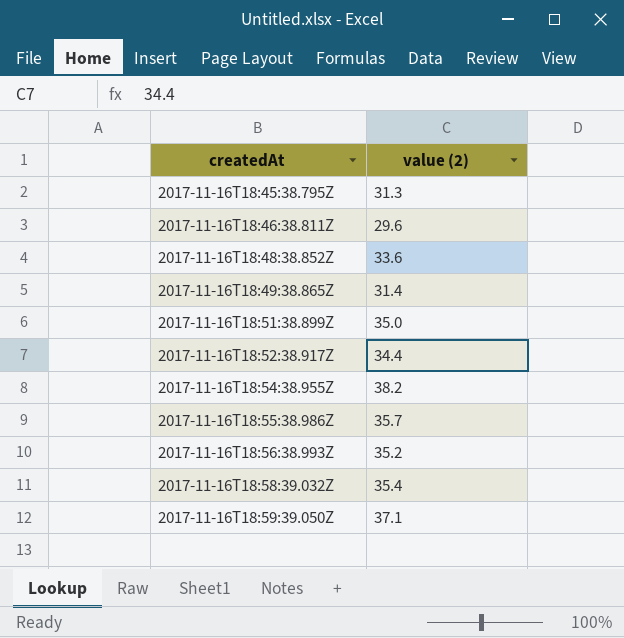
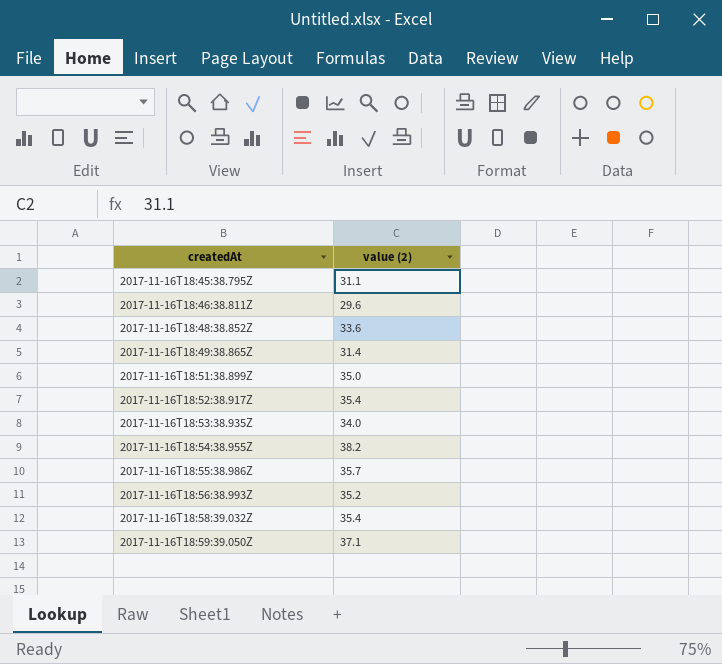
2017-11-16T18:45:38.795Z | value (2): 31.3 -> 31.1
2017-11-16T18:52:38.917Z | value (2): 34.4 -> 35.4
row 2017-11-16T18:53:38.935Z: none -> 34.0

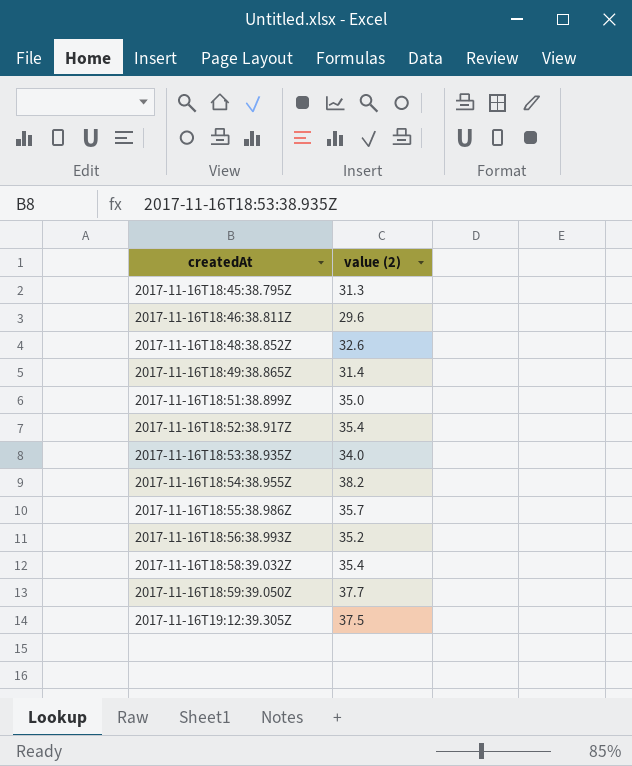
2017-11-16T18:45:38.795Z | value (2): 31.1 -> 31.3
2017-11-16T18:48:38.852Z | value (2): 33.6 -> 32.6
2017-11-16T18:59:39.050Z | value (2): 37.1 -> 37.7
row 2017-11-16T19:12:39.305Z: none -> 37.5

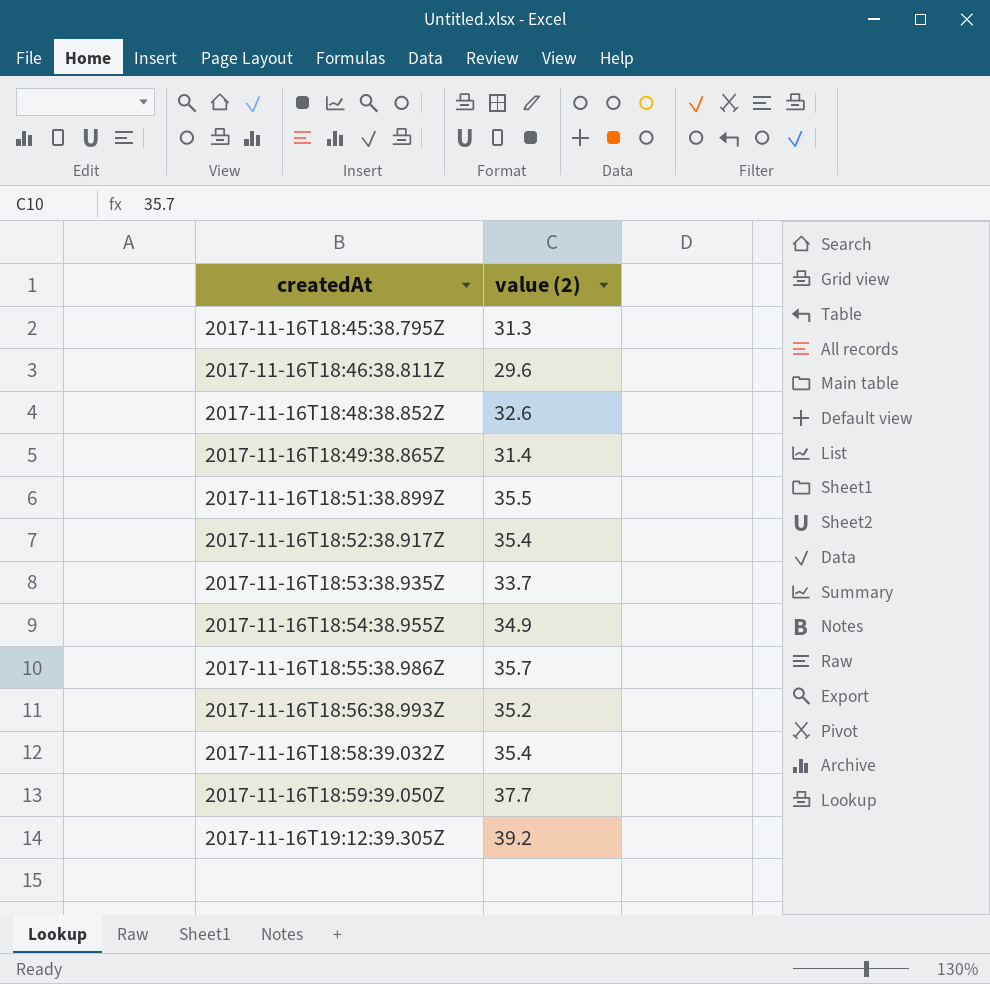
2017-11-16T18:51:38.899Z | value (2): 35.0 -> 35.5
2017-11-16T18:53:38.935Z | value (2): 34.0 -> 33.7
2017-11-16T18:54:38.955Z | value (2): 38.2 -> 34.9
2017-11-16T19:12:39.305Z | value (2): 37.5 -> 39.2

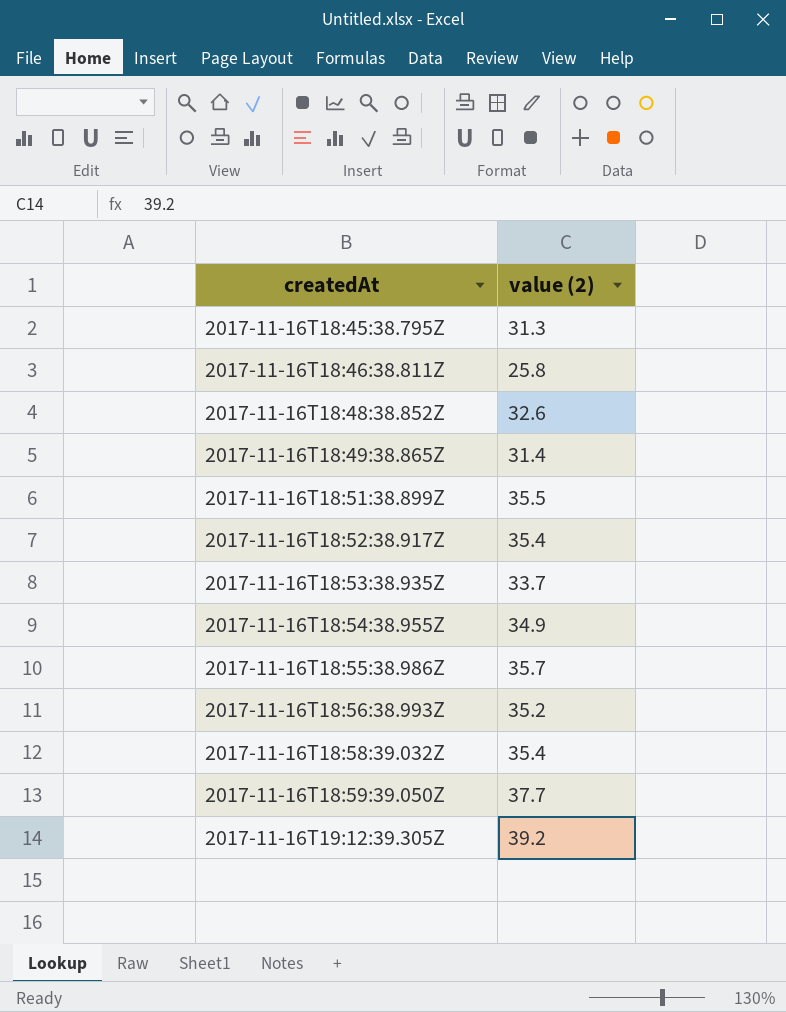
2017-11-16T18:46:38.811Z | value (2): 29.6 -> 25.8

